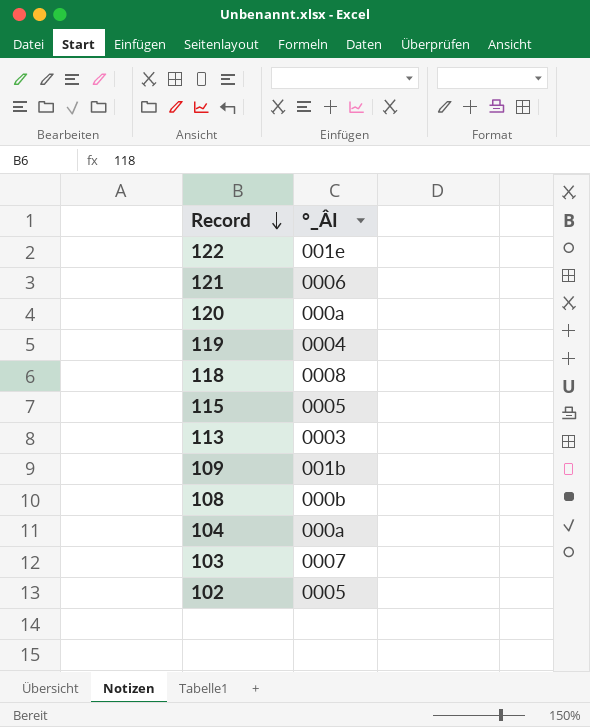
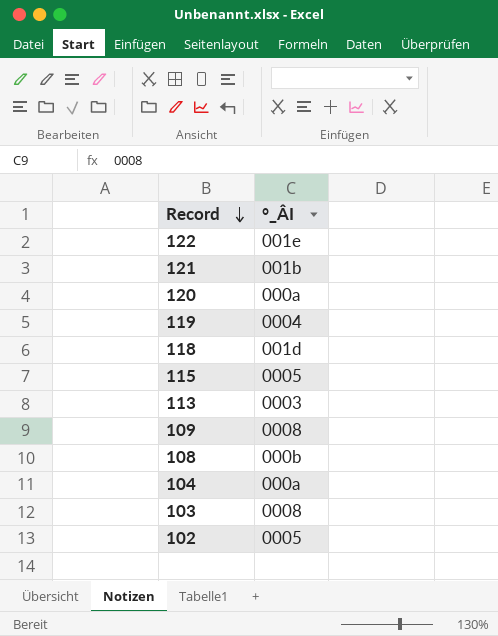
121 | °_ÂI: 0006 -> 001b
118 | °_ÂI: 0008 -> 001d
109 | °_ÂI: 001b -> 0008
103 | °_ÂI: 0007 -> 0008

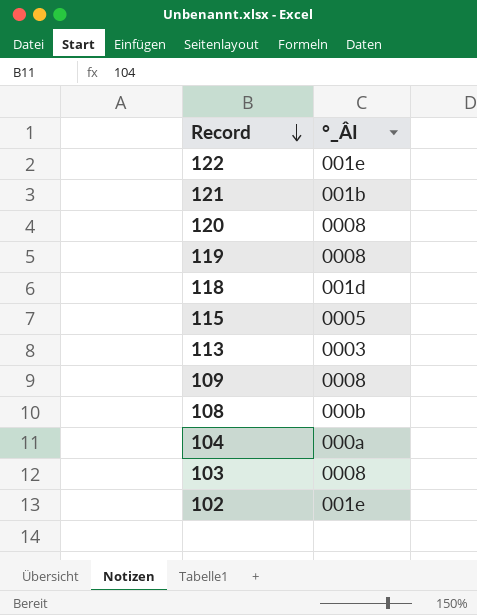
120 | °_ÂI: 000a -> 0008
119 | °_ÂI: 0004 -> 0008
102 | °_ÂI: 0005 -> 001e

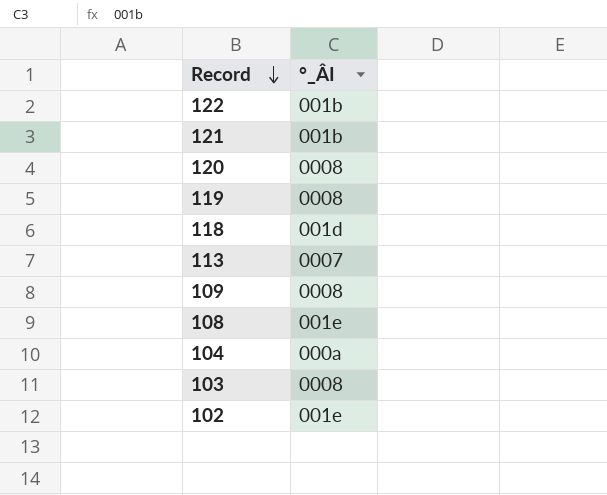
row 115: 0005 -> none
122 | °_ÂI: 001e -> 001b
113 | °_ÂI: 0003 -> 0007
108 | °_ÂI: 000b -> 001e

